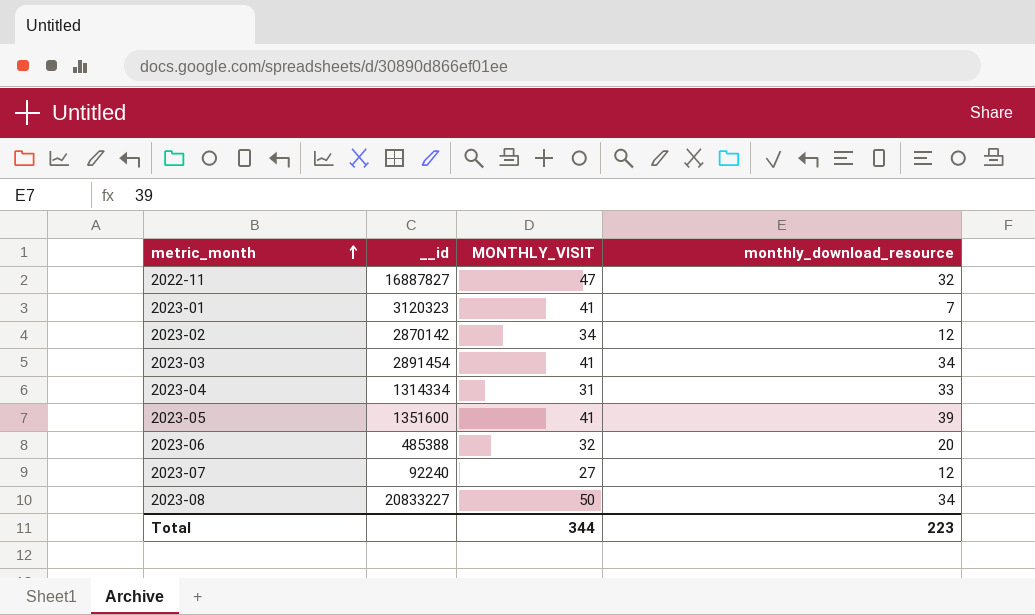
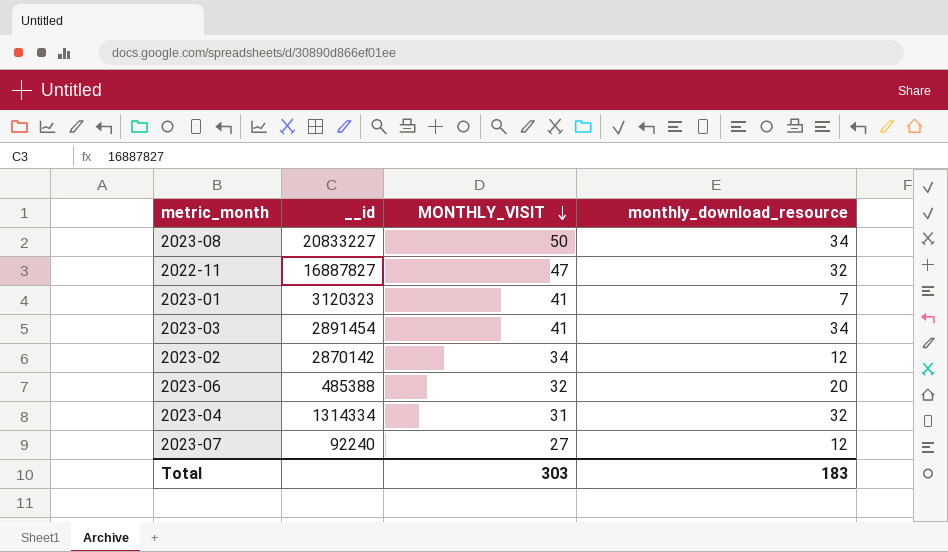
row order: metric_month ascending -> MONTHLY_VISIT descending
row 2023-05: 1351600 | 41 | 39 -> none
2023-04 | monthly_download_resource: 33 -> 32
Total | MONTHLY_VISIT: 344 -> 303
Total | monthly_download_resource: 223 -> 183

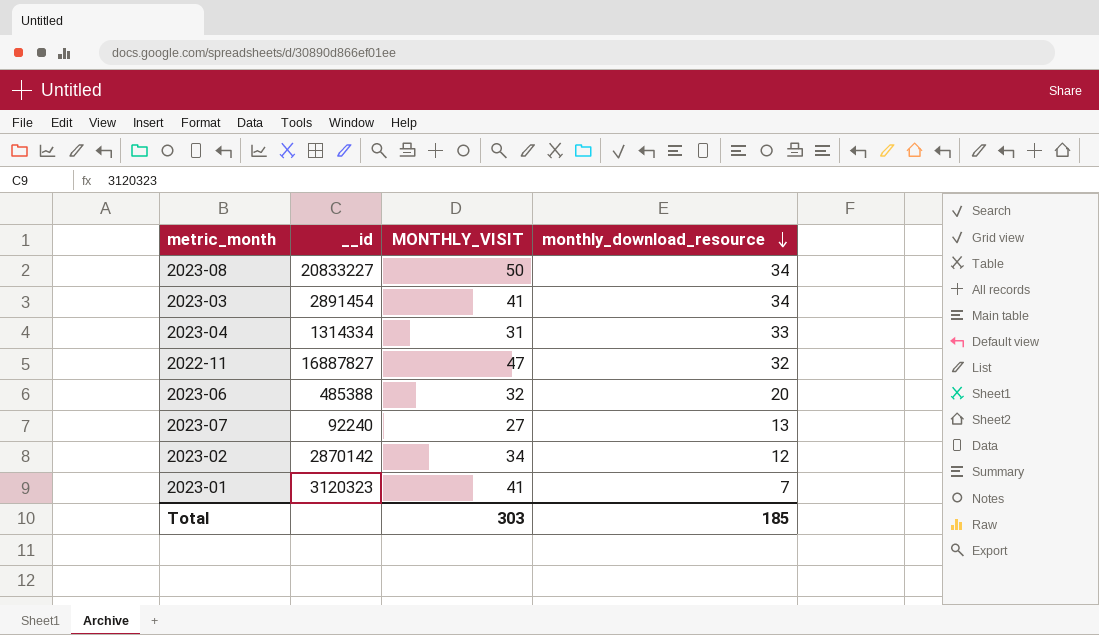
row order: MONTHLY_VISIT descending -> monthly_download_resource descending
2023-04 | monthly_download_resource: 32 -> 33
2023-07 | monthly_download_resource: 12 -> 13
Total | monthly_download_resource: 183 -> 185

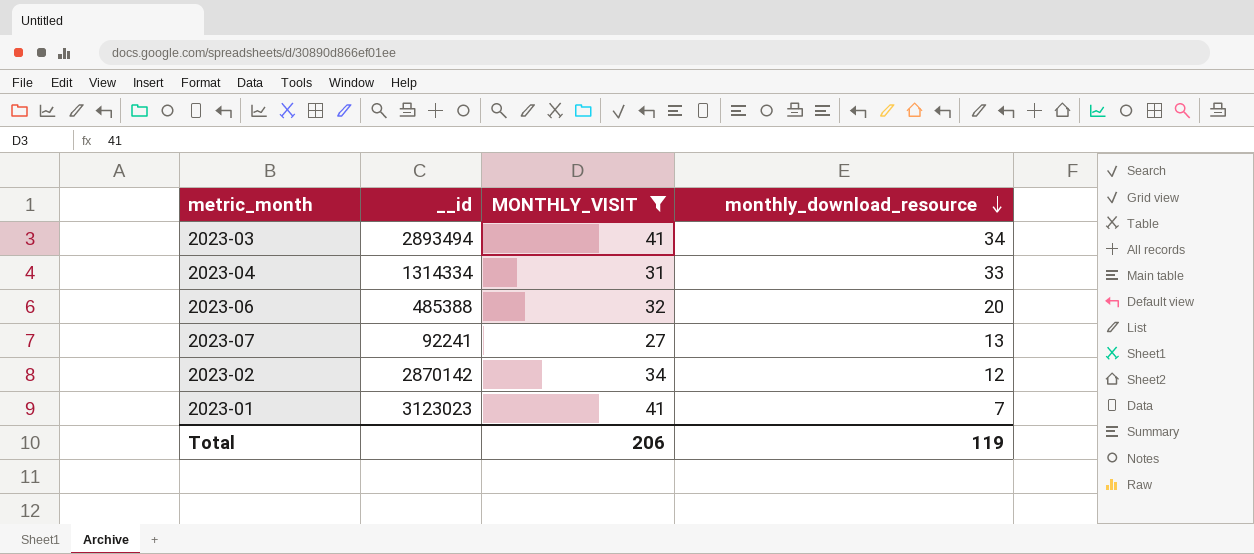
filter: none -> MONTHLY_VISIT <= 41
2023-03 | __id: 2891454 -> 2893494
2023-07 | __id: 92240 -> 92241
2023-01 | __id: 3120323 -> 3123023
Total | MONTHLY_VISIT: 303 -> 206
Total | monthly_download_resource: 185 -> 119

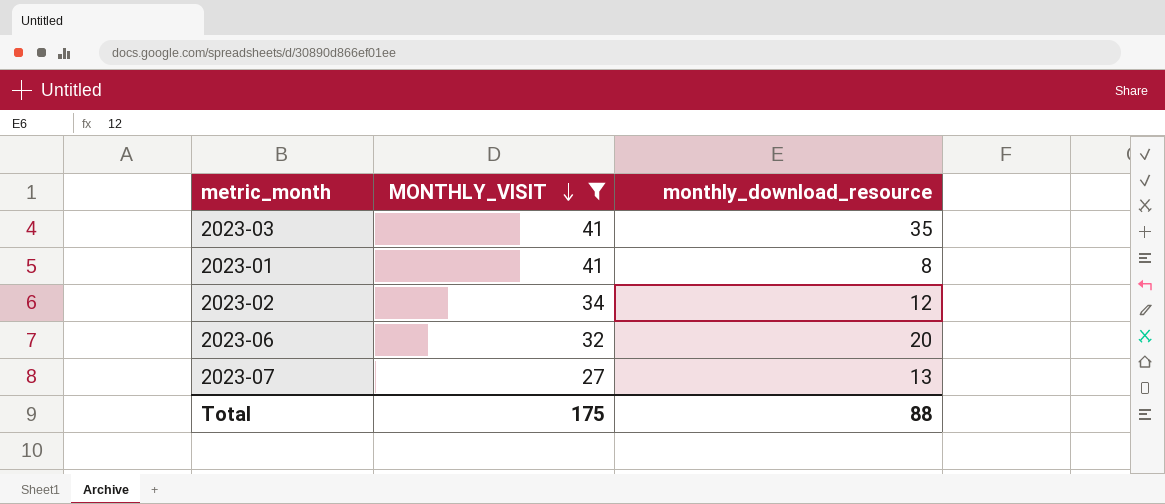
row order: monthly_download_resource descending -> MONTHLY_VISIT descending
column __id | position: 2 -> none
row 2023-04: 1314334 | 31 | 33 -> none
2023-03 | monthly_download_resource: 34 -> 35
2023-01 | monthly_download_resource: 7 -> 8
Total | MONTHLY_VISIT: 206 -> 175
Total | monthly_download_resource: 119 -> 88

